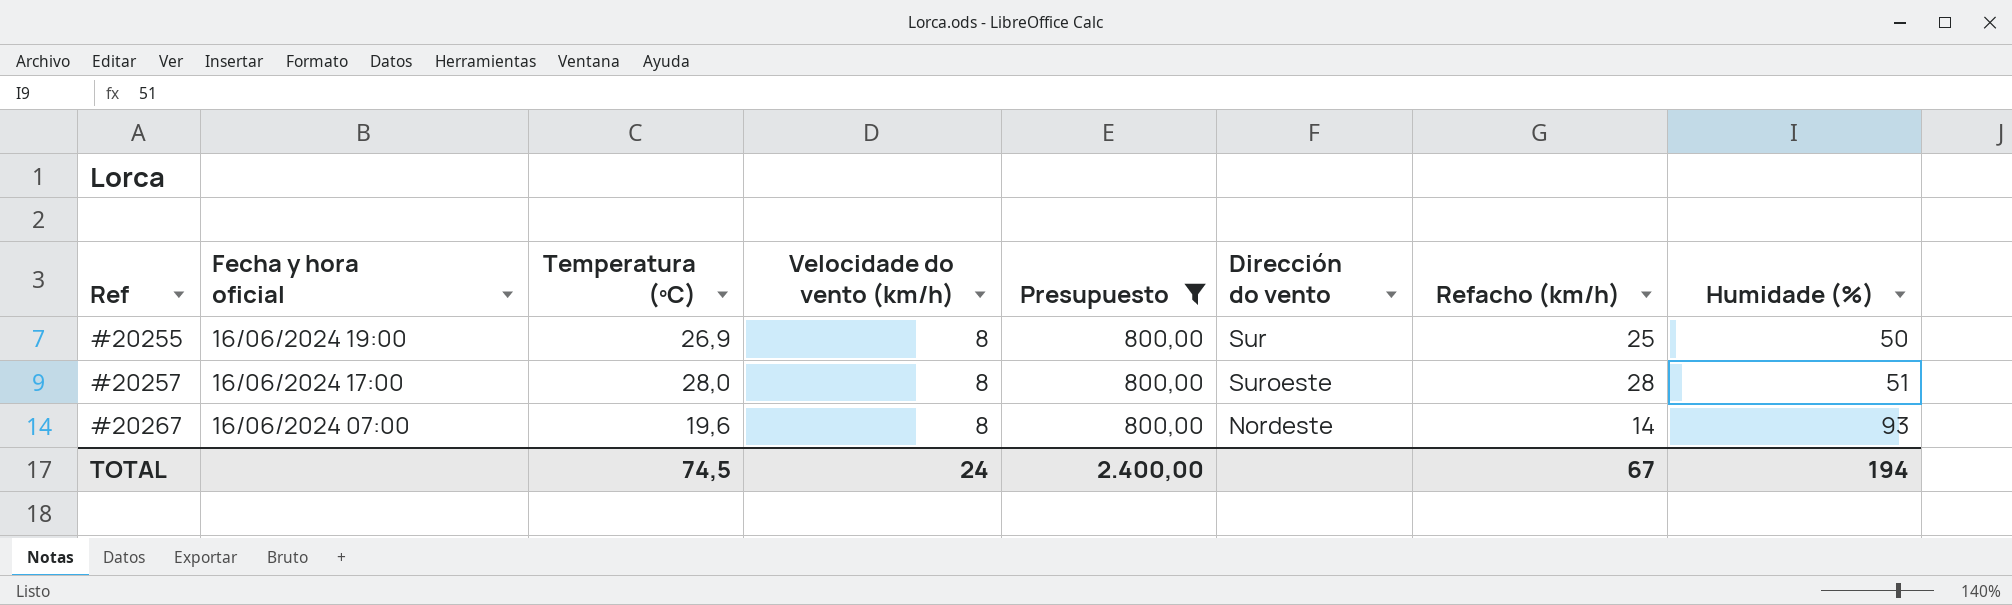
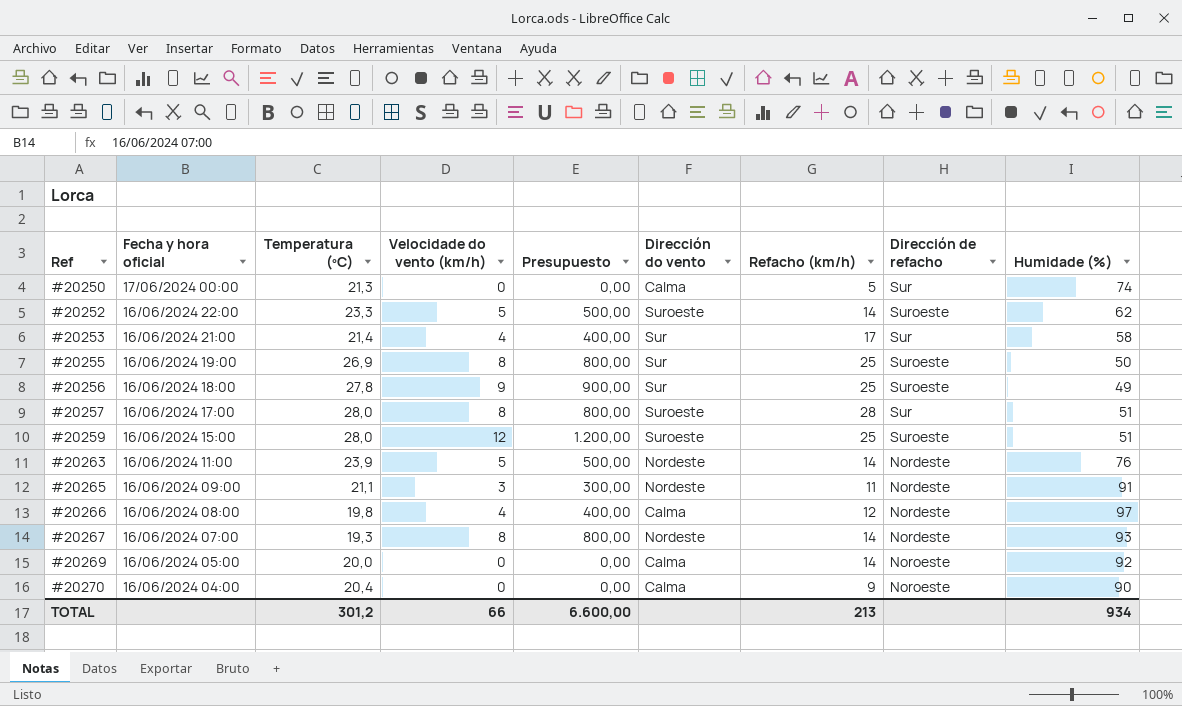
filter: Presupuesto = 800,00 -> none
column Dirección de refacho | position: none -> 8
#20267 | Temperatura (ºC): 19,6 -> 19,3
TOTAL | Temperatura (ºC): 74,5 -> 301,2
TOTAL | Velocidade do vento (km/h): 24 -> 66
TOTAL | Presupuesto: 2.400,00 -> 6.600,00
TOTAL | Refacho (km/h): 67 -> 213
TOTAL | Humidade (%): 194 -> 934

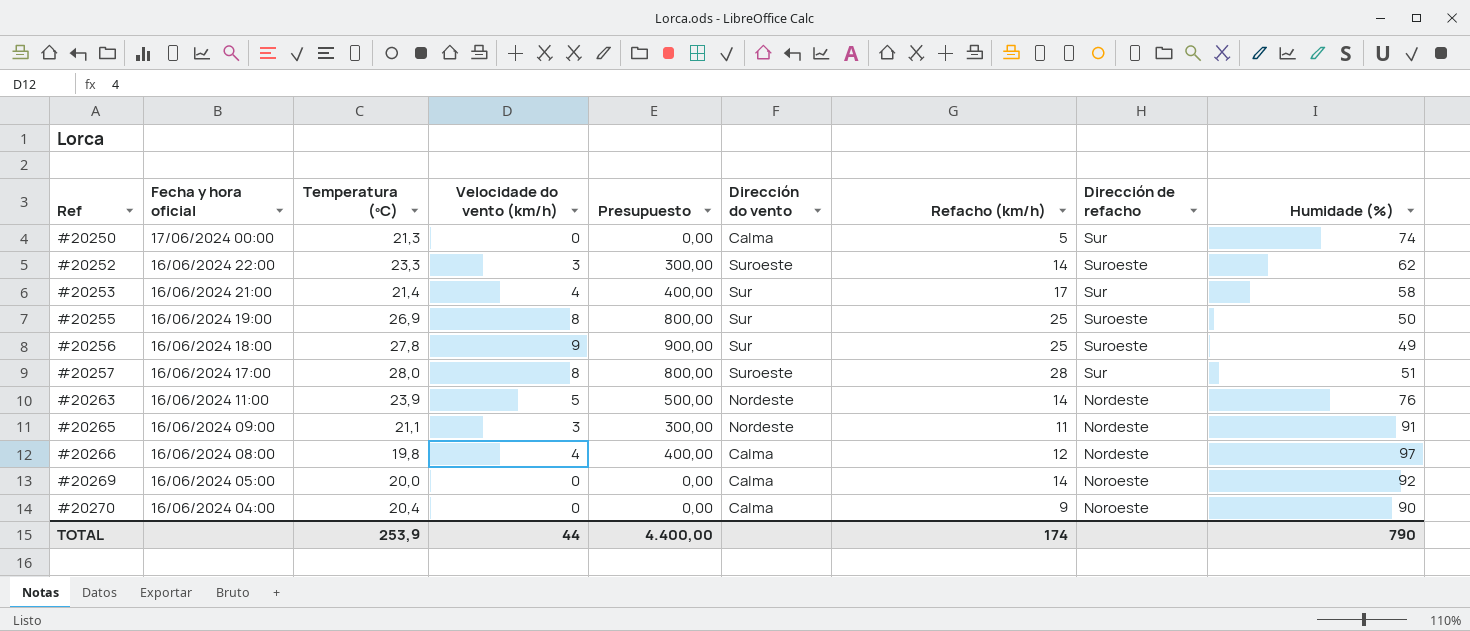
row #20259: 16/06/2024 15:00 | 28,0 | 12 | 1.200,00 | Suroeste | 25 | Suroeste | 51 -> none
row #20267: 16/06/2024 07:00 | 19,3 | 8 | 800,00 | Nordeste | 14 | Nordeste | 93 -> none
#20252 | Velocidade do vento (km/h): 5 -> 3
#20252 | Presupuesto: 500,00 -> 300,00
TOTAL | Temperatura (ºC): 301,2 -> 253,9
TOTAL | Velocidade do vento (km/h): 66 -> 44
TOTAL | Presupuesto: 6.600,00 -> 4.400,00
TOTAL | Refacho (km/h): 213 -> 174
TOTAL | Humidade (%): 934 -> 790

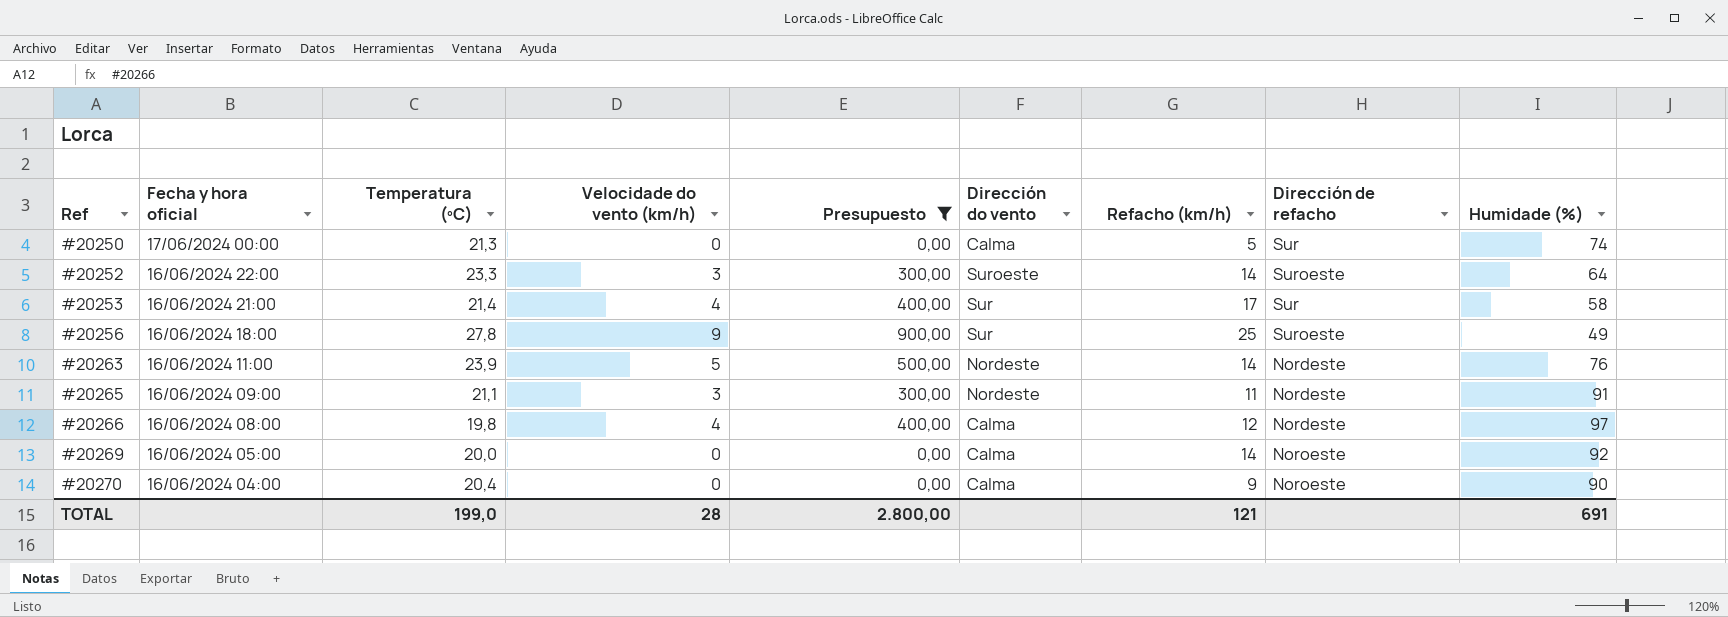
filter: none -> Presupuesto != 800,00
#20252 | Humidade (%): 62 -> 64
TOTAL | Temperatura (ºC): 253,9 -> 199,0
TOTAL | Velocidade do vento (km/h): 44 -> 28
TOTAL | Presupuesto: 4.400,00 -> 2.800,00
TOTAL | Refacho (km/h): 174 -> 121
TOTAL | Humidade (%): 790 -> 691

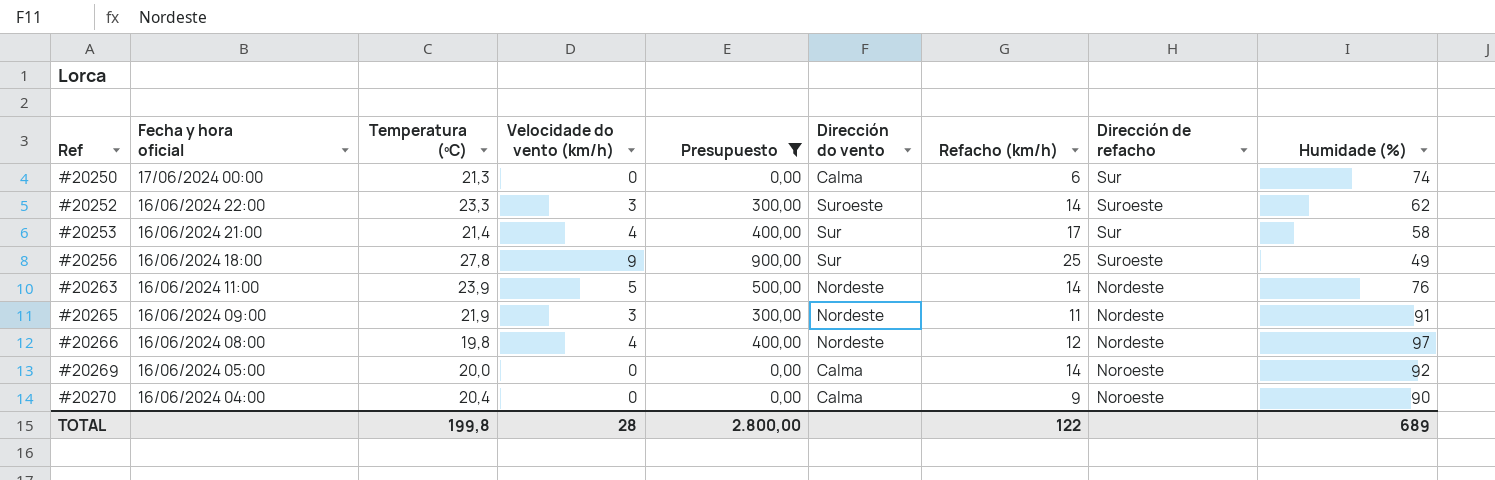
#20250 | Refacho (km/h): 5 -> 6
#20252 | Humidade (%): 64 -> 62
#20265 | Temperatura (ºC): 21,1 -> 21,9
#20266 | Dirección do vento: Calma -> Nordeste
TOTAL | Temperatura (ºC): 199,0 -> 199,8
TOTAL | Refacho (km/h): 121 -> 122
TOTAL | Humidade (%): 691 -> 689

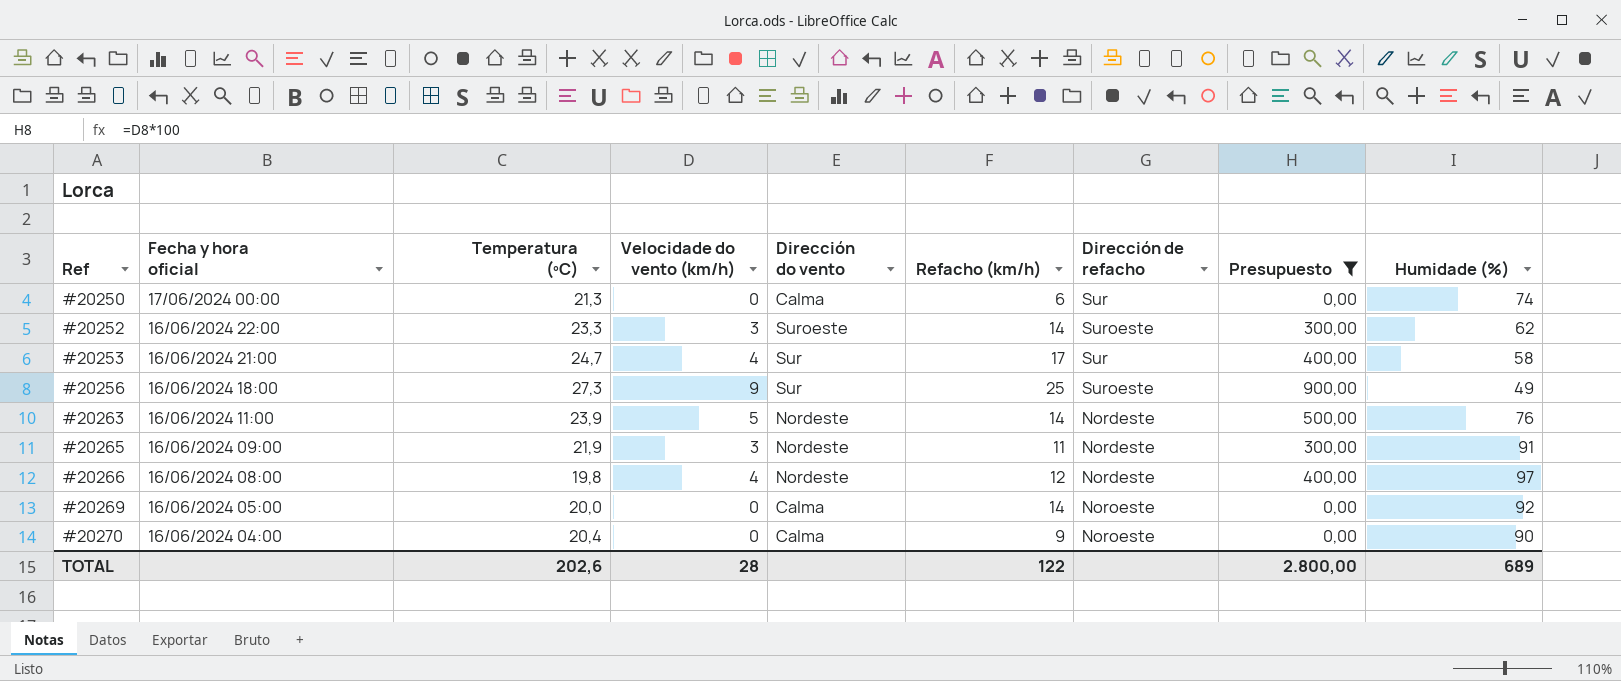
column Presupuesto | position: 5 -> 8
#20253 | Temperatura (ºC): 21,4 -> 24,7
#20256 | Temperatura (ºC): 27,8 -> 27,3
TOTAL | Temperatura (ºC): 199,8 -> 202,6

